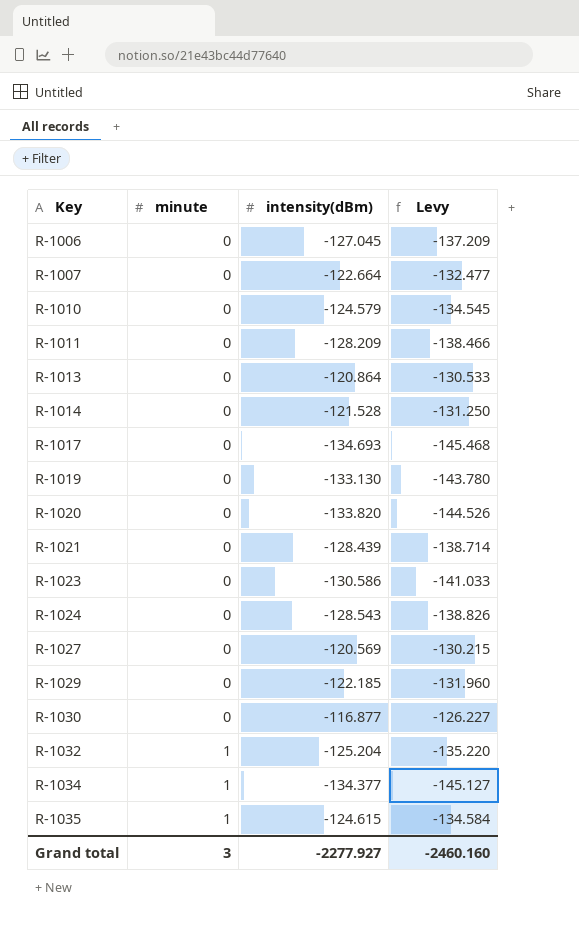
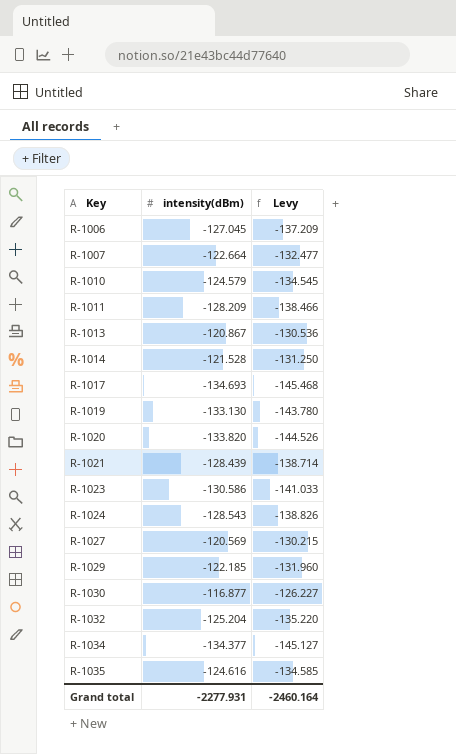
column minute | position: 2 -> none
R-1013 | intensity(dBm): -120.864 -> -120.867
R-1013 | Levy: -130.533 -> -130.536
R-1035 | intensity(dBm): -124.615 -> -124.616
R-1035 | Levy: -134.584 -> -134.585
Grand total | intensity(dBm): -2277.927 -> -2277.931
Grand total | Levy: -2460.160 -> -2460.164

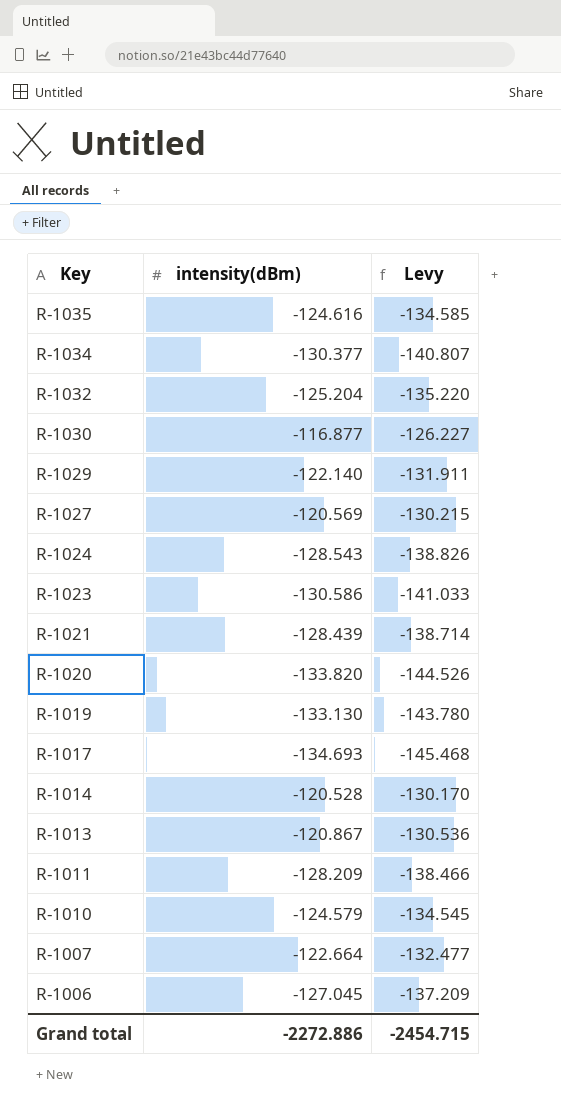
row order: Key ascending -> Key descending
R-1034 | intensity(dBm): -134.377 -> -130.377
R-1034 | Levy: -145.127 -> -140.807
R-1029 | intensity(dBm): -122.185 -> -122.140
R-1029 | Levy: -131.960 -> -131.911
R-1014 | intensity(dBm): -121.528 -> -120.528
R-1014 | Levy: -131.250 -> -130.170
Grand total | intensity(dBm): -2277.931 -> -2272.886
Grand total | Levy: -2460.164 -> -2454.715

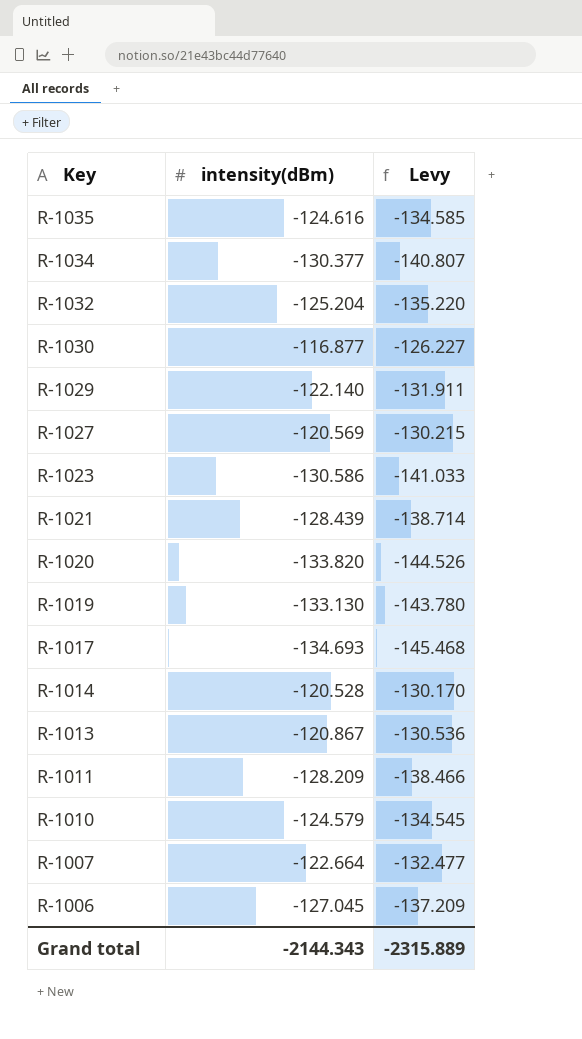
row R-1024: -128.543 | -138.826 -> none
Grand total | intensity(dBm): -2272.886 -> -2144.343
Grand total | Levy: -2454.715 -> -2315.889

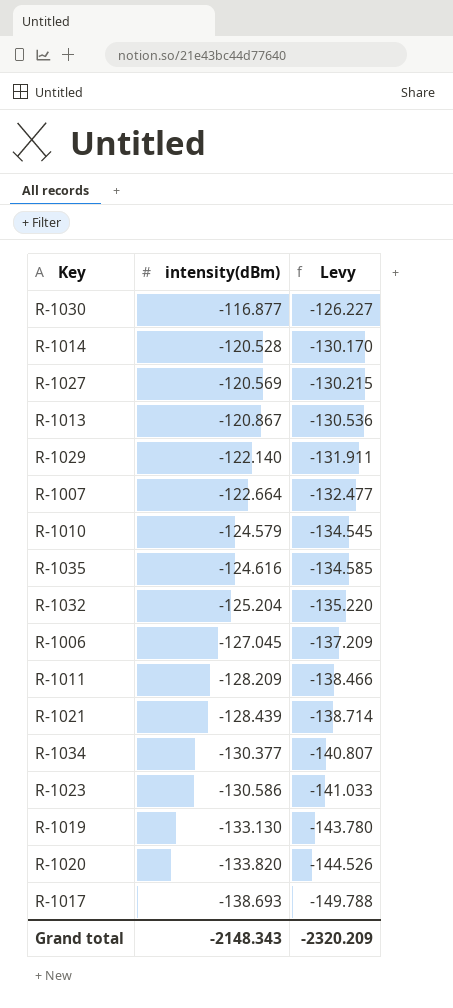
row order: Key descending -> intensity(dBm) descending
R-1017 | intensity(dBm): -134.693 -> -138.693
R-1017 | Levy: -145.468 -> -149.788
Grand total | intensity(dBm): -2144.343 -> -2148.343
Grand total | Levy: -2315.889 -> -2320.209

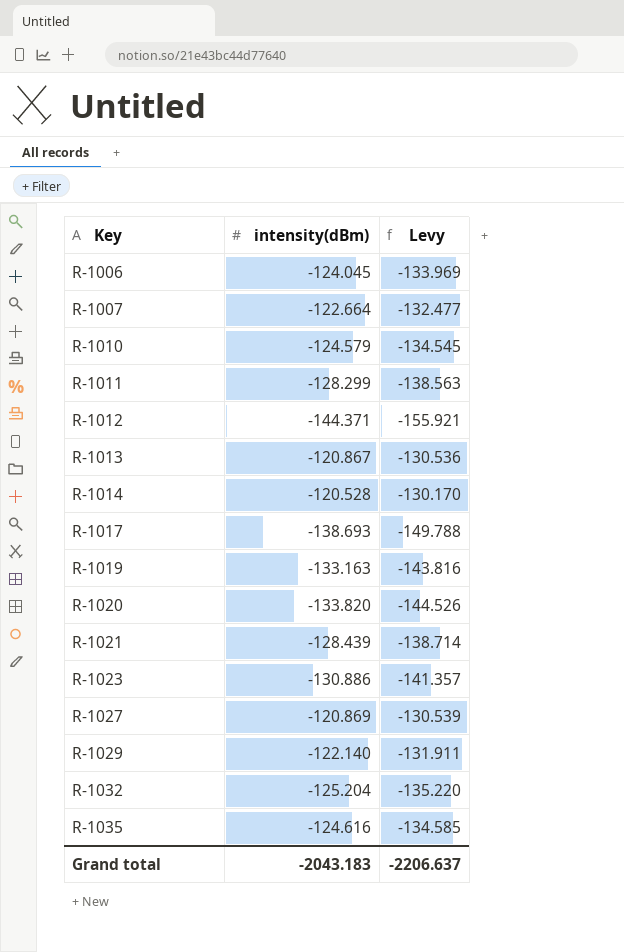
row order: intensity(dBm) descending -> Key ascending
row R-1030: -116.877 | -126.227 -> none
row R-1034: -130.377 | -140.807 -> none
R-1006 | intensity(dBm): -127.045 -> -124.045
R-1006 | Levy: -137.209 -> -133.969
R-1011 | intensity(dBm): -128.209 -> -128.299
R-1011 | Levy: -138.466 -> -138.563
row R-1012: none -> -144.371 | -155.921
R-1019 | intensity(dBm): -133.130 -> -133.163
R-1019 | Levy: -143.780 -> -143.816
R-1023 | intensity(dBm): -130.586 -> -130.886
R-1023 | Levy: -141.033 -> -141.357
R-1027 | intensity(dBm): -120.569 -> -120.869
R-1027 | Levy: -130.215 -> -130.539
Grand total | intensity(dBm): -2148.343 -> -2043.183
Grand total | Levy: -2320.209 -> -2206.637

